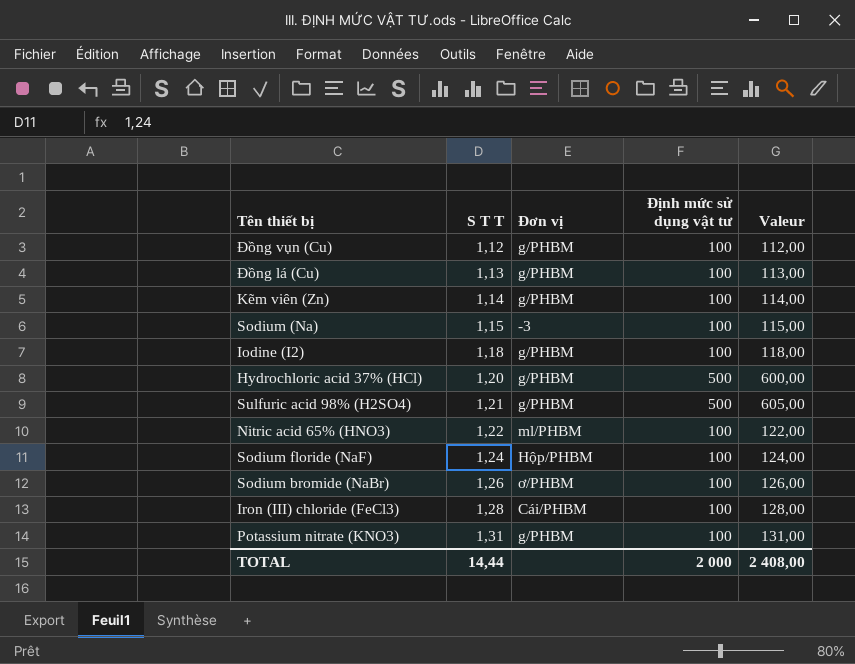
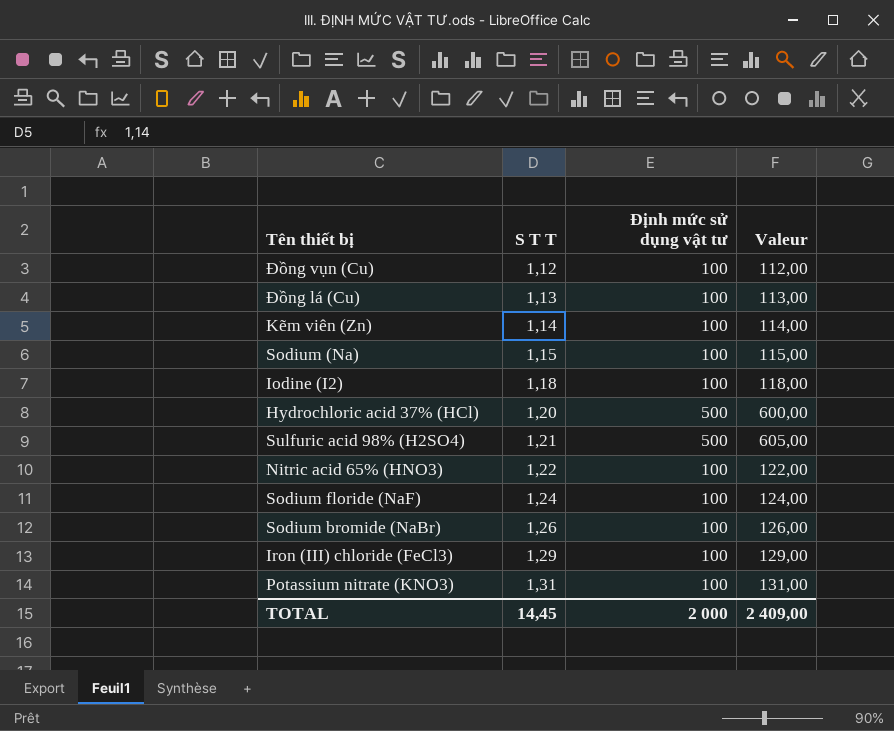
column Đơn vị | position: 3 -> none
Iron (III) chloride (FeCl3) | S T T: 1,28 -> 1,29
Iron (III) chloride (FeCl3) | Valeur: 128,00 -> 129,00
TOTAL | S T T: 14,44 -> 14,45
TOTAL | Valeur: 2 408,00 -> 2 409,00

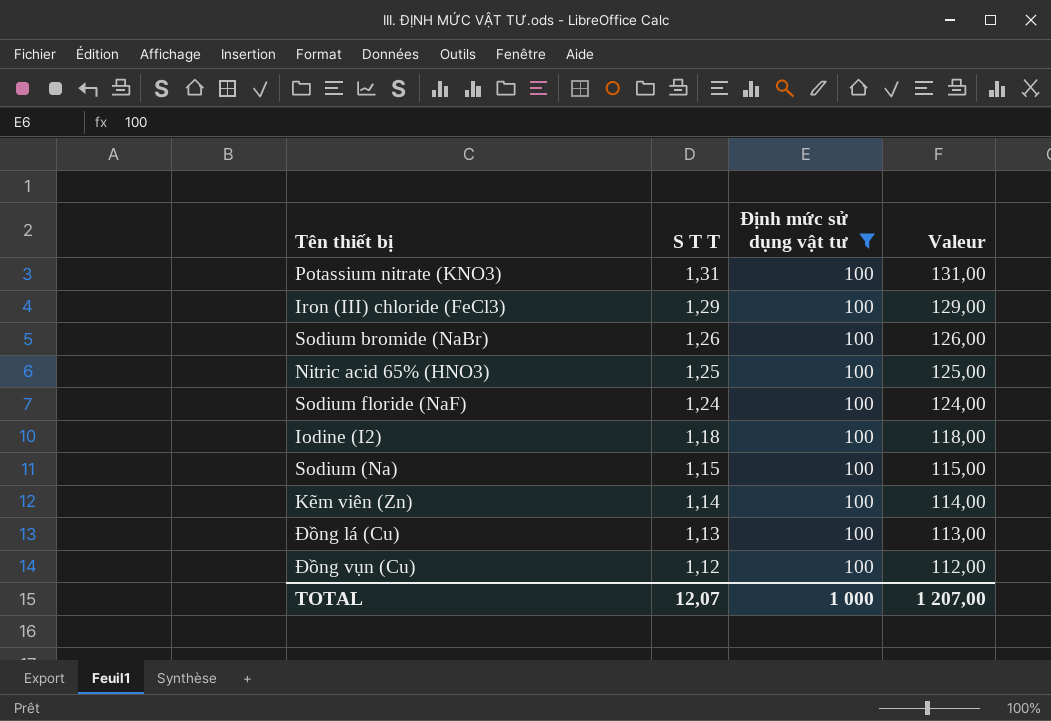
filter: none -> Định mức sử dụng vật tư = 100
row order: S T T ascending -> S T T descending
Nitric acid 65% (HNO3) | S T T: 1,22 -> 1,25
Nitric acid 65% (HNO3) | Valeur: 122,00 -> 125,00
TOTAL | S T T: 14,45 -> 12,07
TOTAL | Định mức sử dụng vật tư: 2 000 -> 1 000
TOTAL | Valeur: 2 409,00 -> 1 207,00

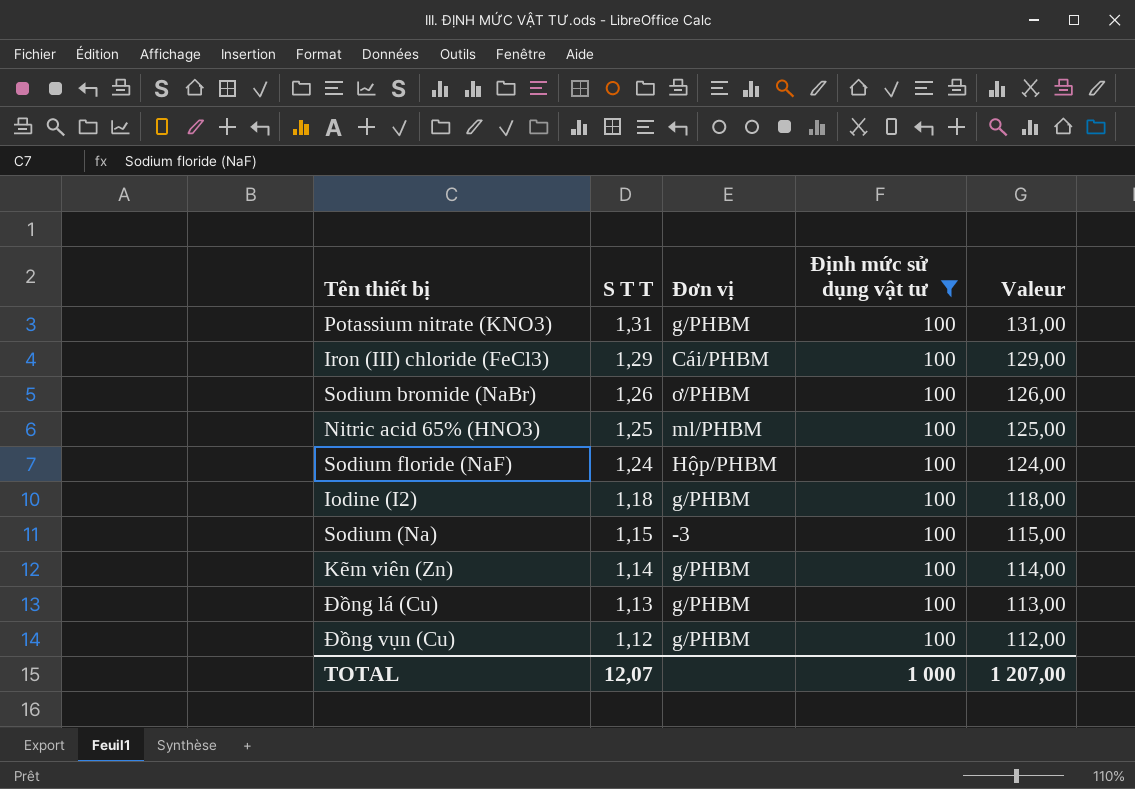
column Đơn vị | position: none -> 3

